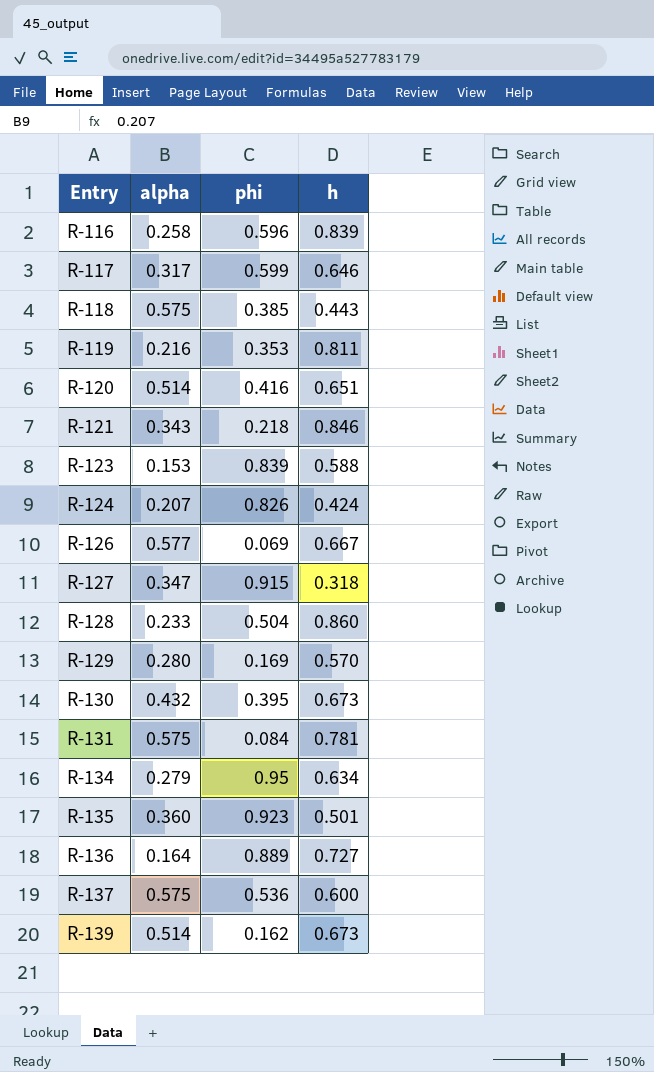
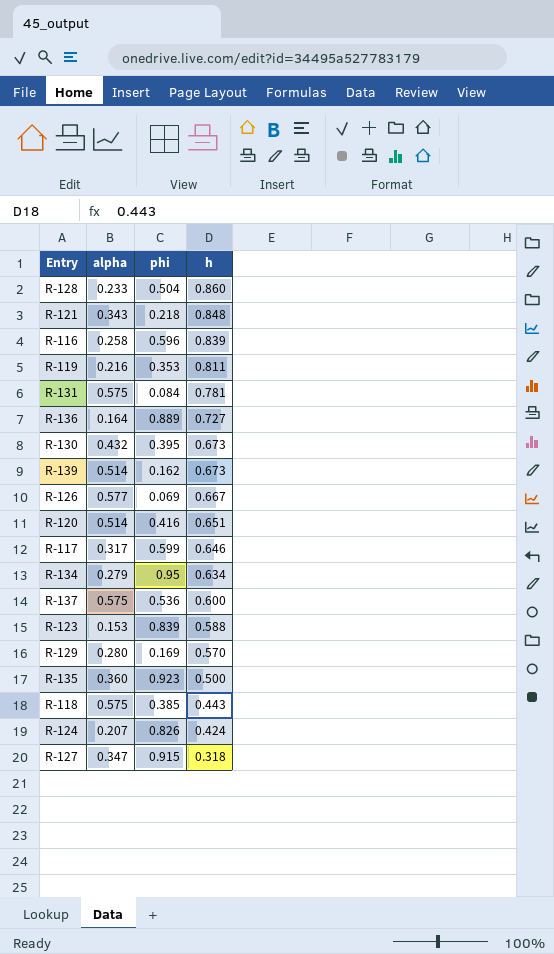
row order: Entry ascending -> h descending
R-121 | h: 0.846 -> 0.848
R-135 | h: 0.501 -> 0.500

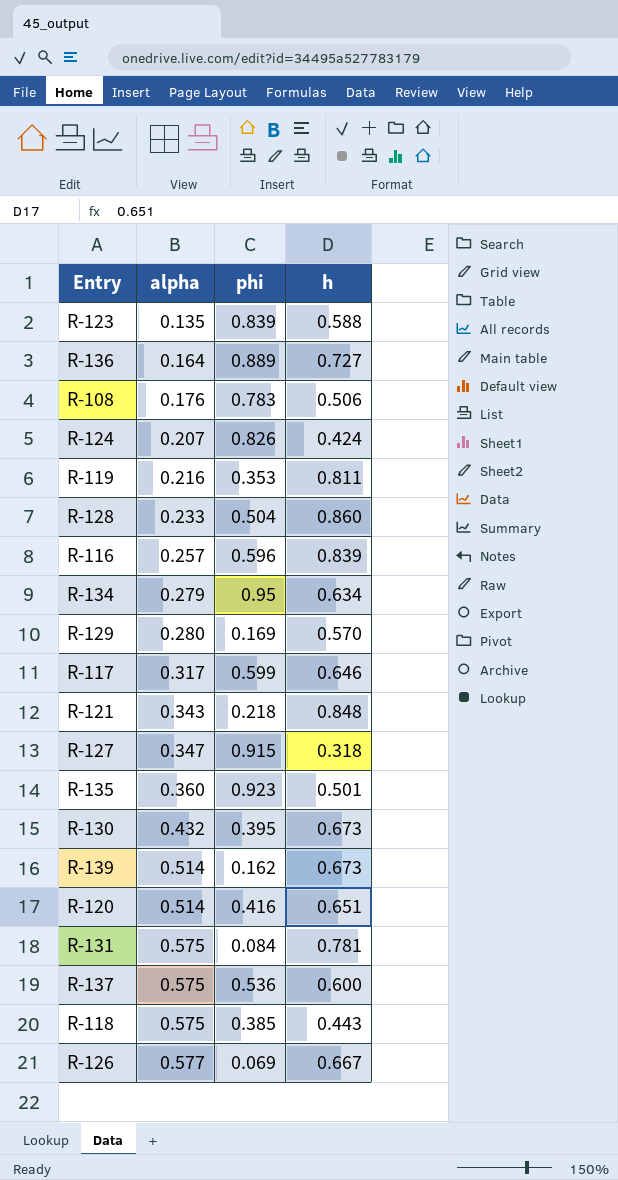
row order: h descending -> alpha ascending
R-123 | alpha: 0.153 -> 0.135
row R-108: none -> 0.176 | 0.783 | 0.506
R-116 | alpha: 0.258 -> 0.257
R-135 | h: 0.500 -> 0.501

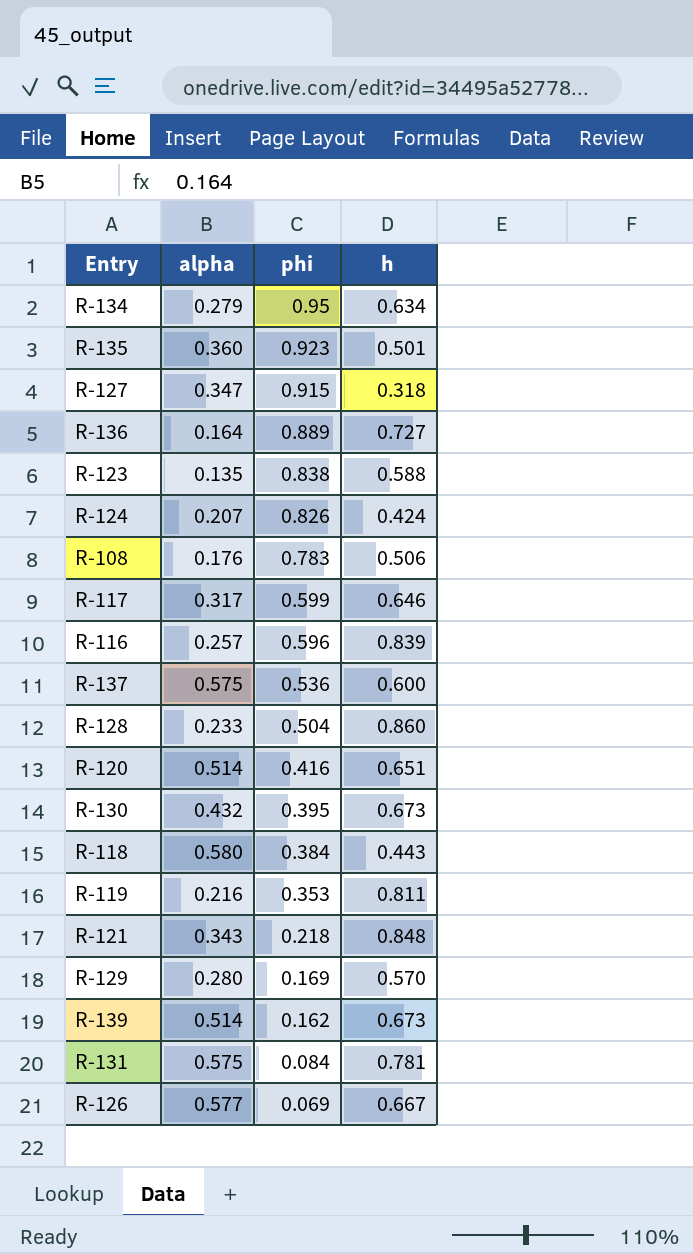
row order: alpha ascending -> phi descending
R-123 | phi: 0.839 -> 0.838
R-118 | alpha: 0.575 -> 0.580
R-118 | phi: 0.385 -> 0.384

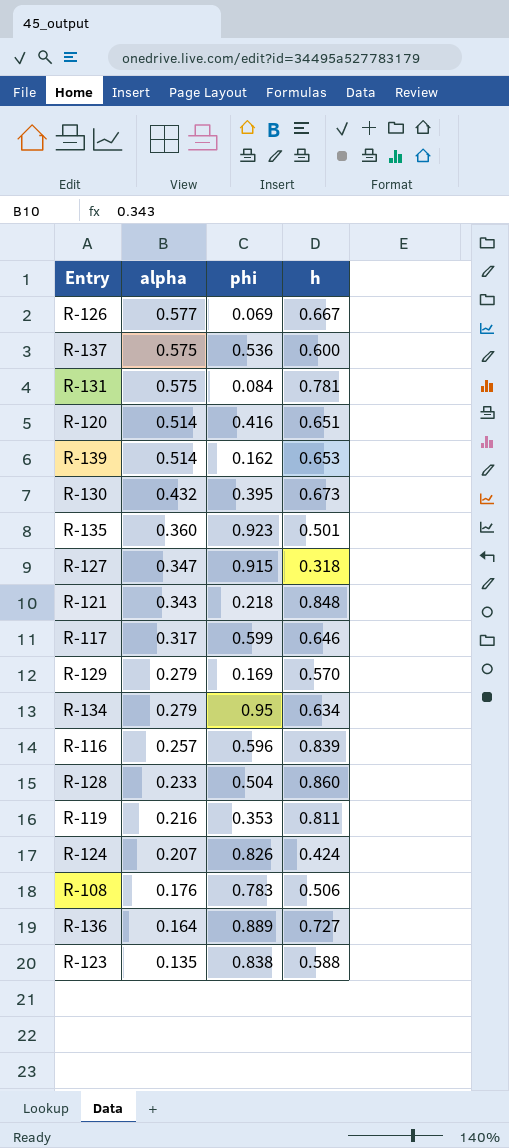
row order: phi descending -> alpha descending
row R-118: 0.580 | 0.384 | 0.443 -> none
R-139 | h: 0.673 -> 0.653
R-129 | alpha: 0.280 -> 0.279

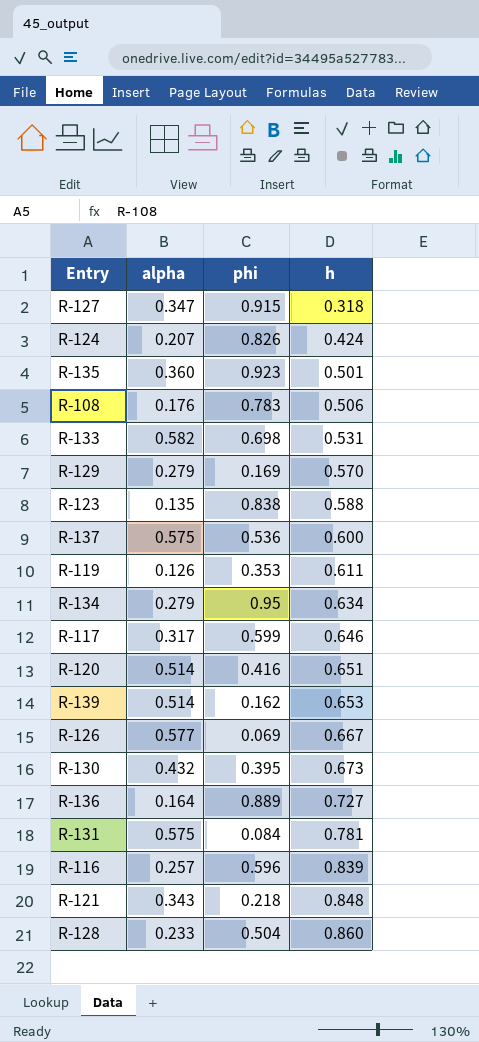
row order: alpha descending -> h ascending
row R-133: none -> 0.582 | 0.698 | 0.531
R-119 | alpha: 0.216 -> 0.126
R-119 | h: 0.811 -> 0.611

